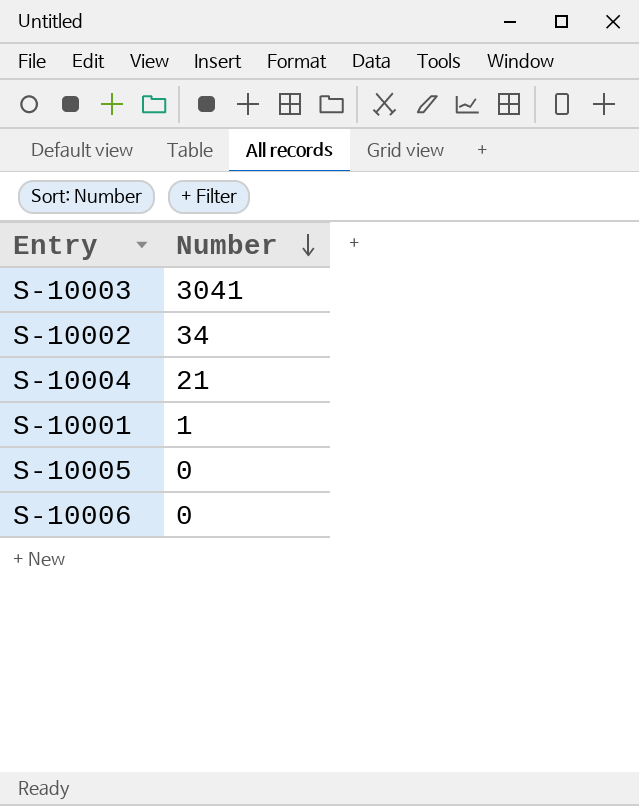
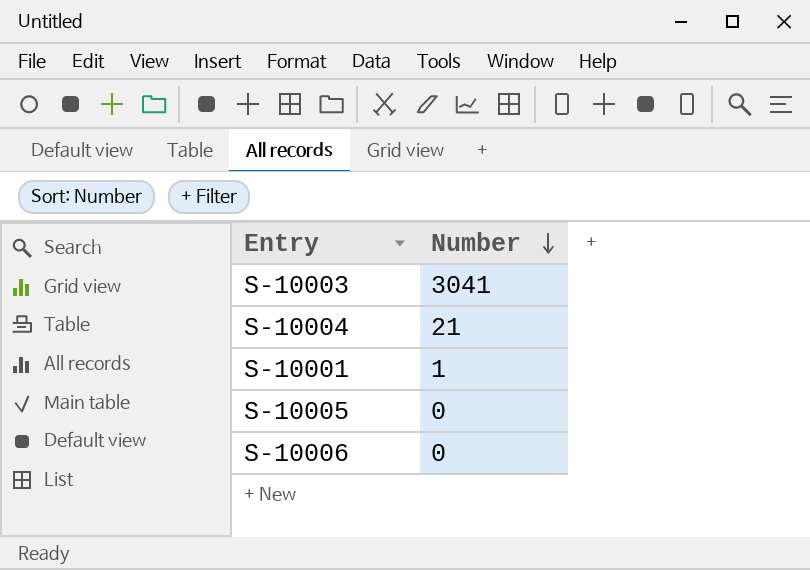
row S-10002: 34 -> none

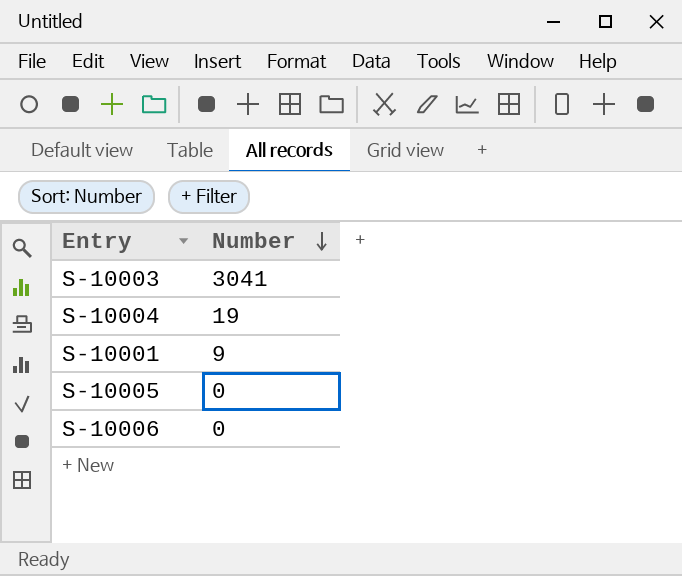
S-10004 | Number: 21 -> 19
S-10001 | Number: 1 -> 9

